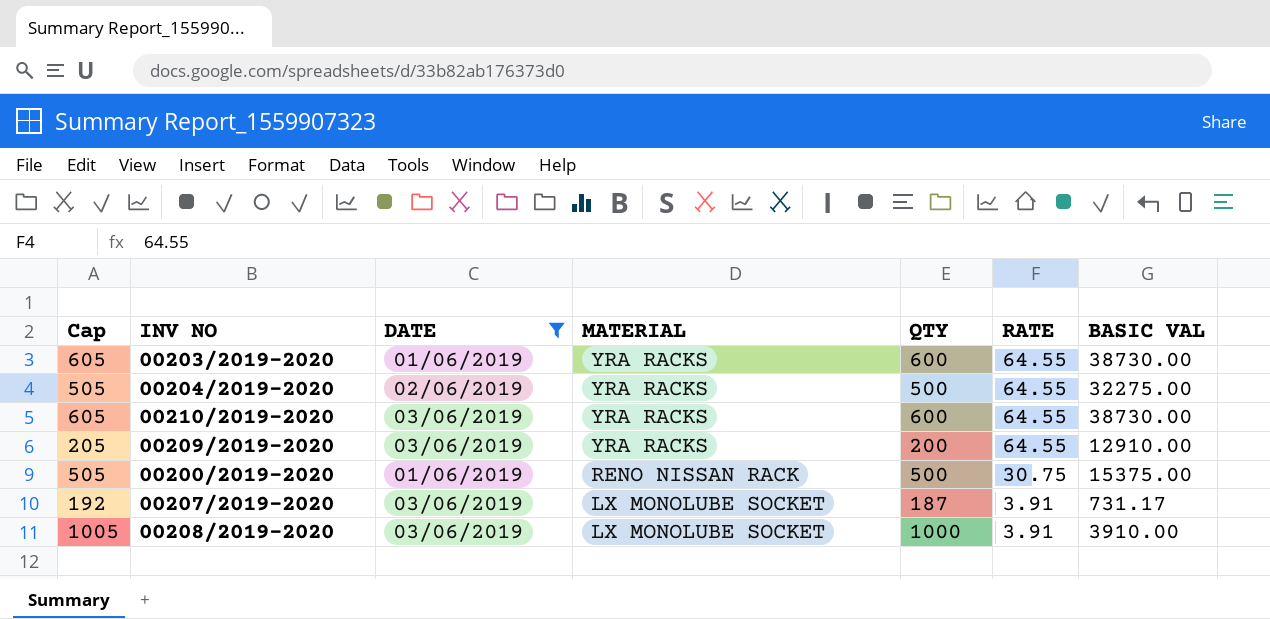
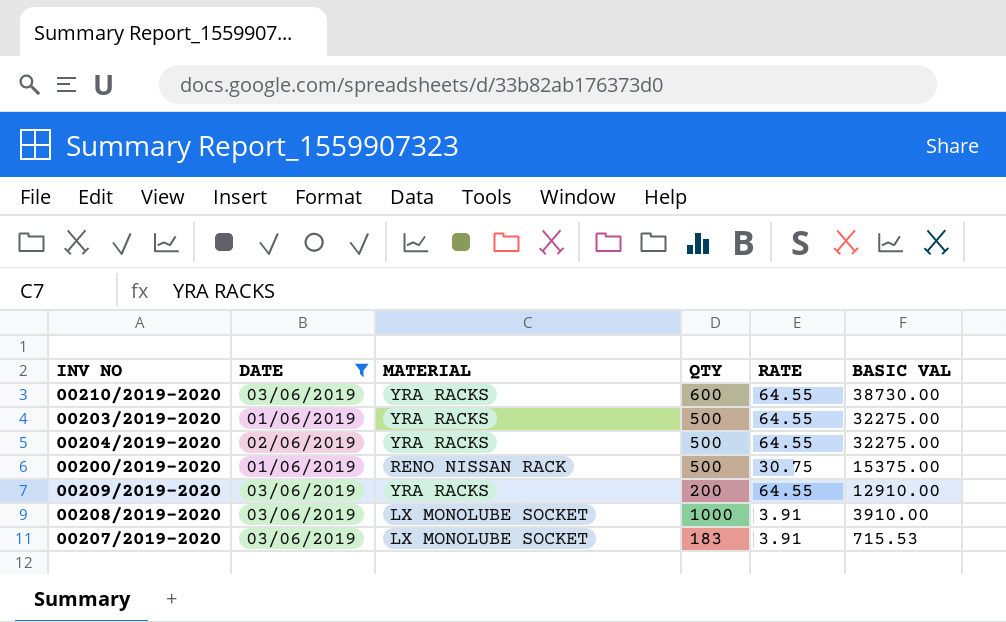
row order: MATERIAL descending -> BASIC VAL descending
column Cap | formula: [QTY] + 5 -> none
00203/2019-2020 | QTY: 600 -> 500
00203/2019-2020 | BASIC VAL: 38730.00 -> 32275.00
00207/2019-2020 | QTY: 187 -> 183
00207/2019-2020 | BASIC VAL: 731.17 -> 715.53

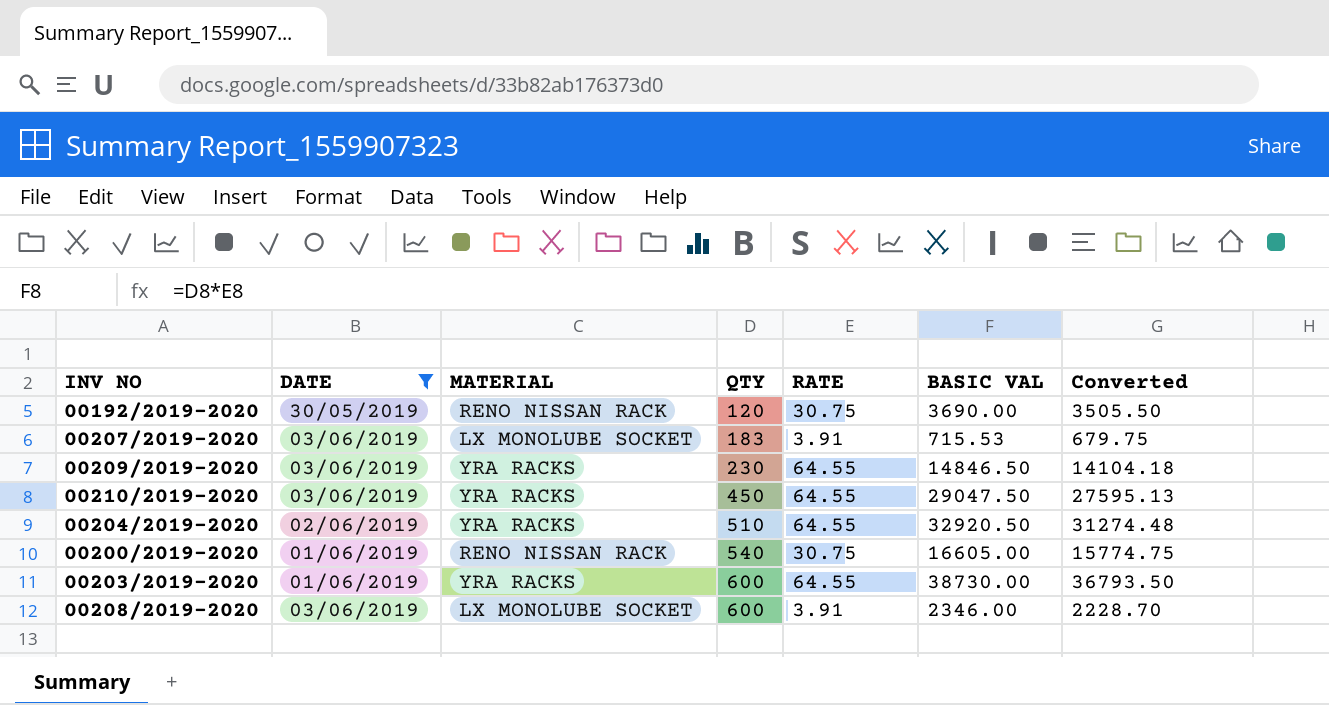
row order: BASIC VAL descending -> QTY ascending
column Converted | formula: none -> [BASIC VAL] * 0.95
row 00192/2019-2020: none -> 30/05/2019 | RENO NISSAN RACK | 120 | 30.75 | 3690.00 | 3505.50
00209/2019-2020 | QTY: 200 -> 230
00209/2019-2020 | BASIC VAL: 12910.00 -> 14846.50
00210/2019-2020 | QTY: 600 -> 450
00210/2019-2020 | BASIC VAL: 38730.00 -> 29047.50
00204/2019-2020 | QTY: 500 -> 510
00204/2019-2020 | BASIC VAL: 32275.00 -> 32920.50
00200/2019-2020 | QTY: 500 -> 540
00200/2019-2020 | BASIC VAL: 15375.00 -> 16605.00
00203/2019-2020 | QTY: 500 -> 600
00203/2019-2020 | BASIC VAL: 32275.00 -> 38730.00
00208/2019-2020 | QTY: 1000 -> 600
00208/2019-2020 | BASIC VAL: 3910.00 -> 2346.00

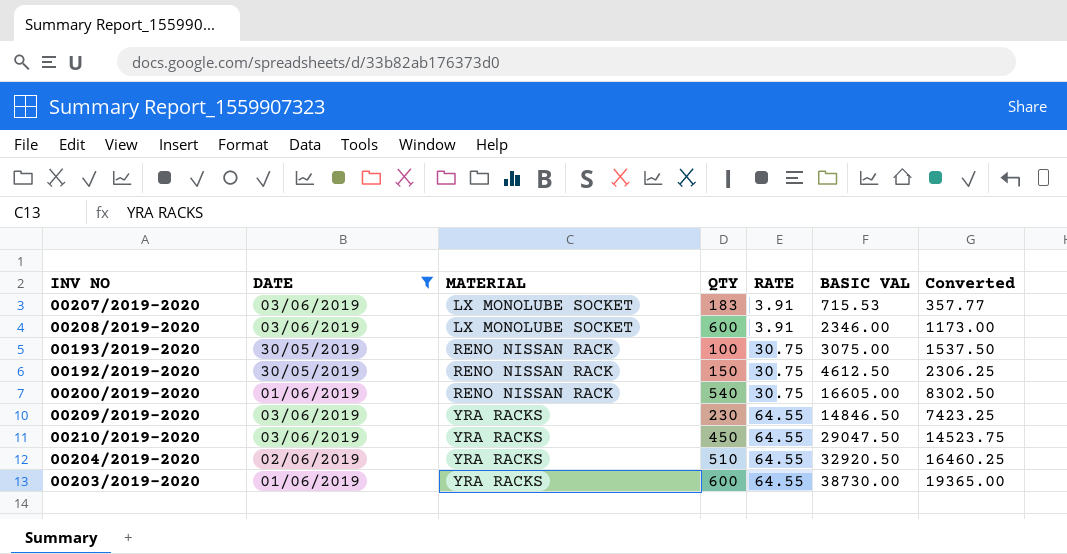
row order: QTY ascending -> MATERIAL ascending
column Converted | formula: [BASIC VAL] * 0.95 -> [BASIC VAL] * 0.5
row 00193/2019-2020: none -> 30/05/2019 | RENO NISSAN RACK | 100 | 30.75 | 3075.00 | 1537.50
00192/2019-2020 | QTY: 120 -> 150
00192/2019-2020 | BASIC VAL: 3690.00 -> 4612.50

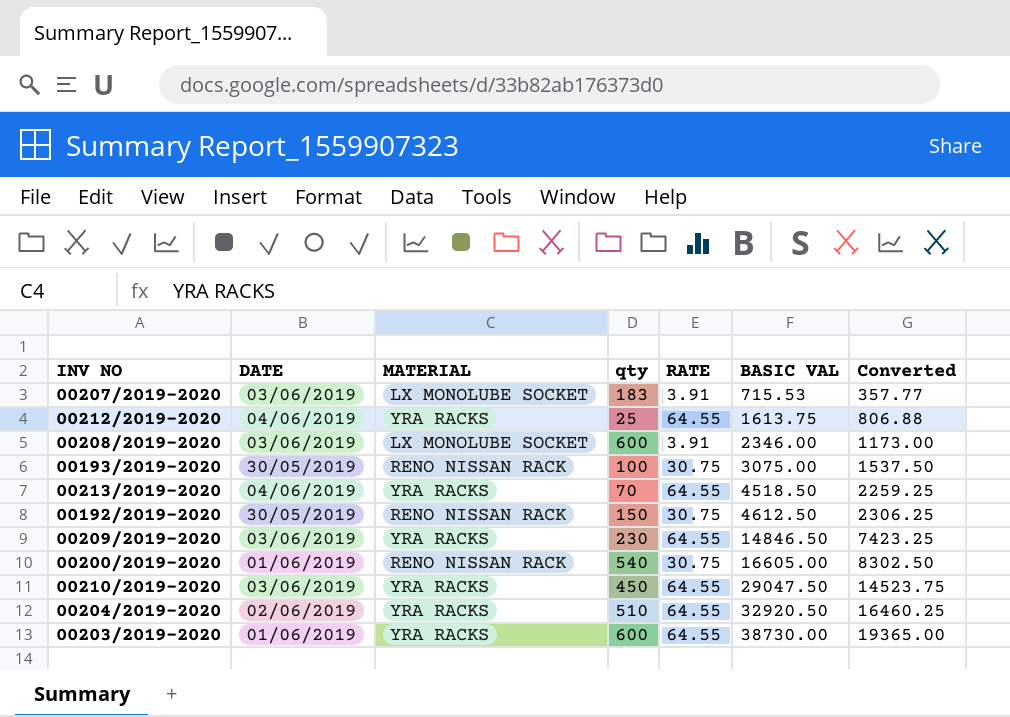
filter: DATE != 04/06/2019 -> none
row order: MATERIAL ascending -> BASIC VAL ascending
column name: QTY -> qty

